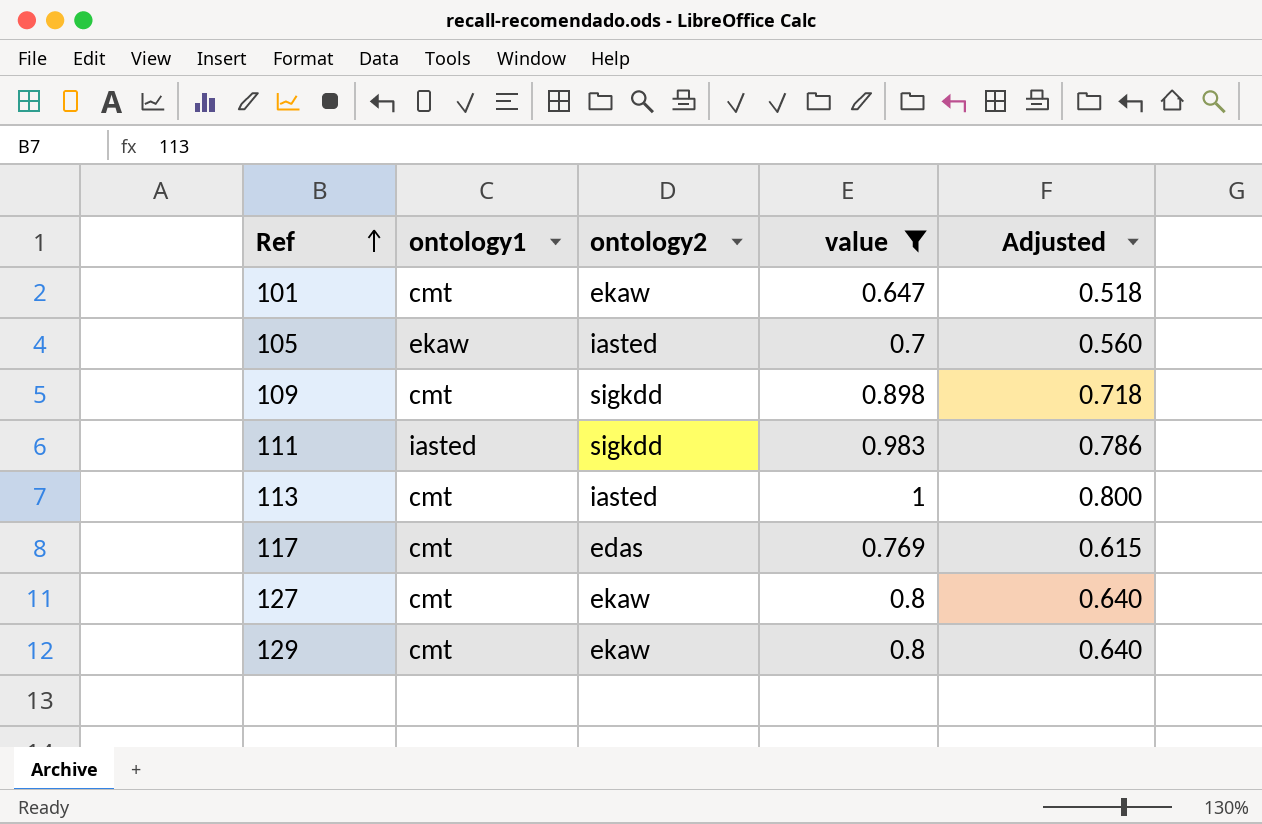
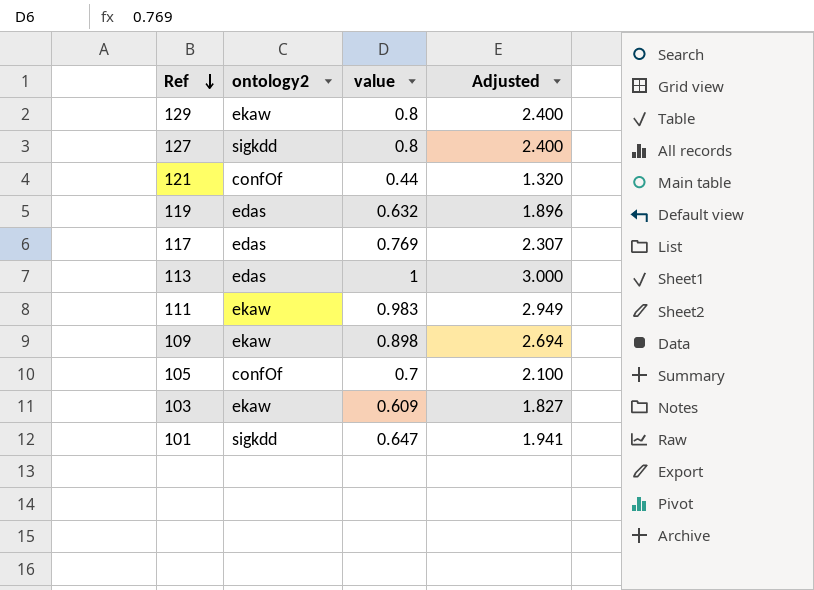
filter: value >= 0.647 -> none
row order: Ref ascending -> Ref descending
column ontology1 | position: 2 -> none
column Adjusted | formula: [value] * 0.8 -> [value] * 3
127 | ontology2: ekaw -> sigkdd
113 | ontology2: iasted -> edas
111 | ontology2: sigkdd -> ekaw
109 | ontology2: sigkdd -> ekaw
105 | ontology2: iasted -> confOf
101 | ontology2: ekaw -> sigkdd

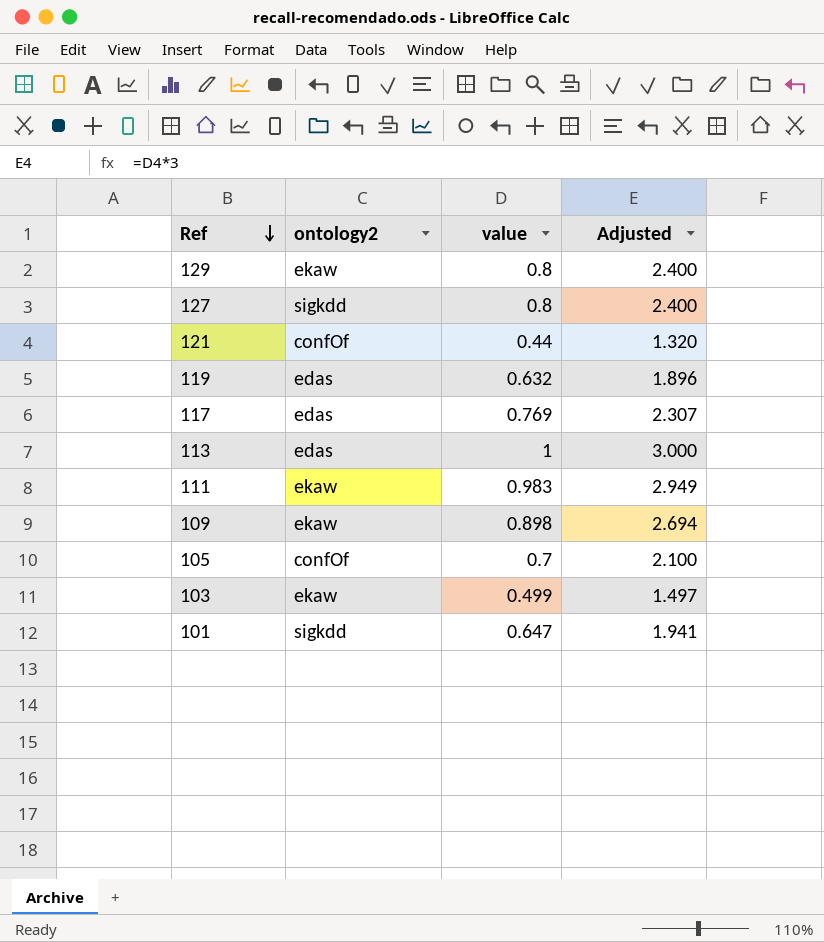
103 | value: 0.609 -> 0.499
103 | Adjusted: 1.827 -> 1.497

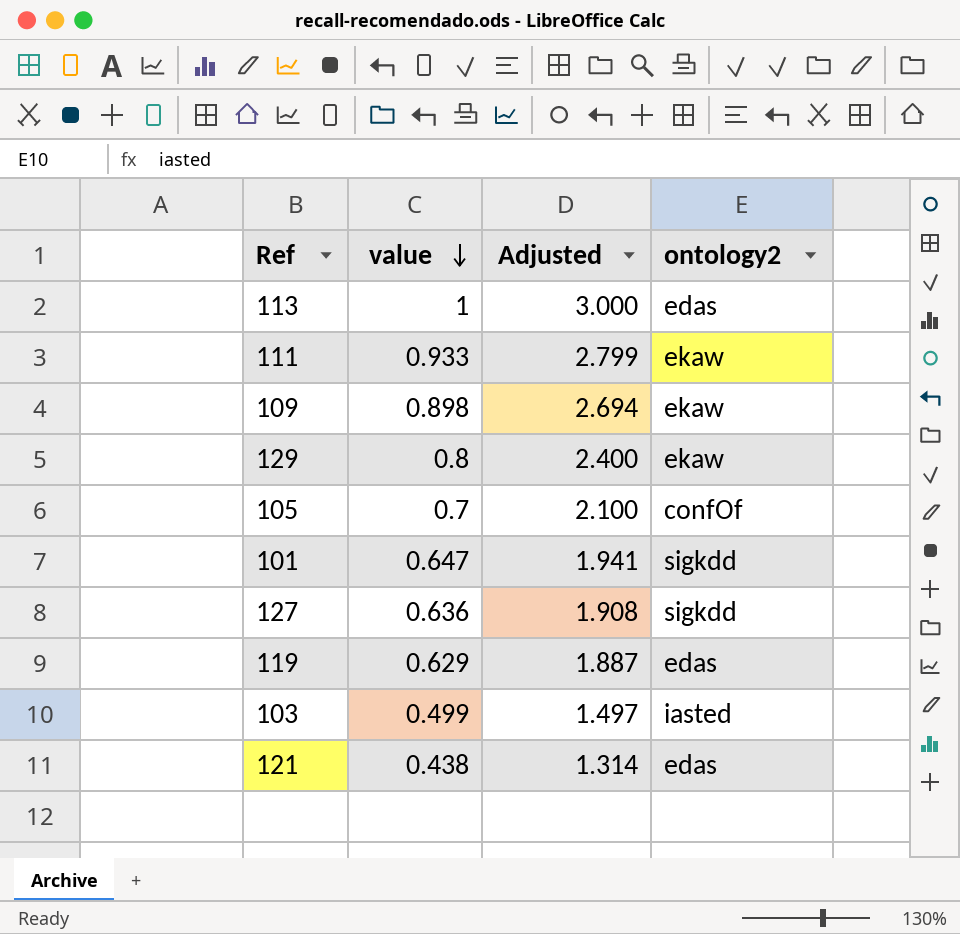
row order: Ref descending -> value descending
column ontology2 | position: 2 -> 4
row 117: edas | 0.769 | 2.307 -> none
111 | value: 0.983 -> 0.933
111 | Adjusted: 2.949 -> 2.799
127 | value: 0.8 -> 0.636
127 | Adjusted: 2.400 -> 1.908
119 | value: 0.632 -> 0.629
119 | Adjusted: 1.896 -> 1.887
103 | ontology2: ekaw -> iasted
121 | value: 0.44 -> 0.438
121 | Adjusted: 1.320 -> 1.314
121 | ontology2: confOf -> edas

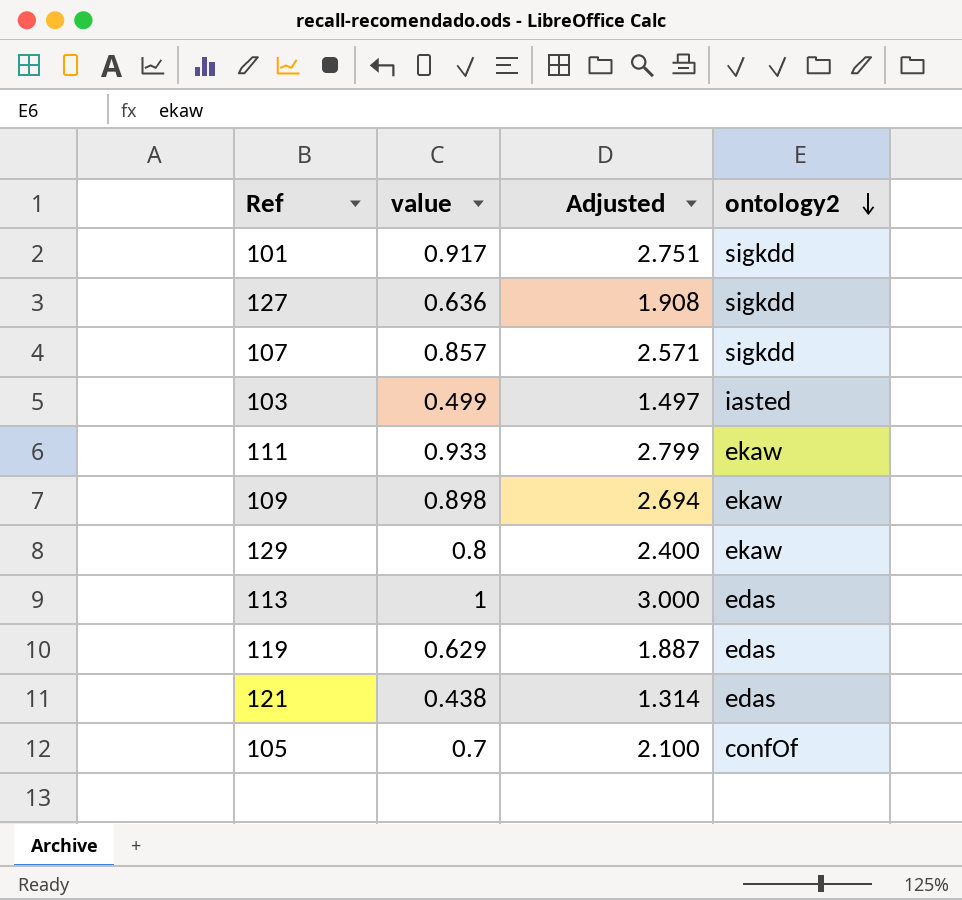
row order: value descending -> ontology2 descending
101 | value: 0.647 -> 0.917
101 | Adjusted: 1.941 -> 2.751
row 107: none -> 0.857 | 2.571 | sigkdd

